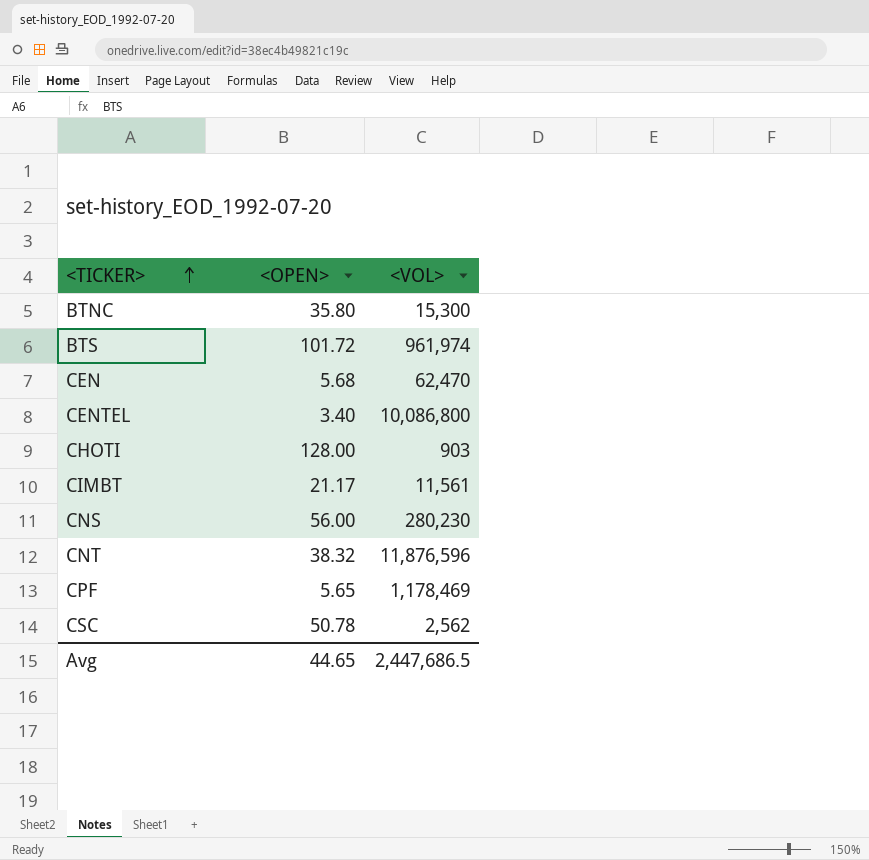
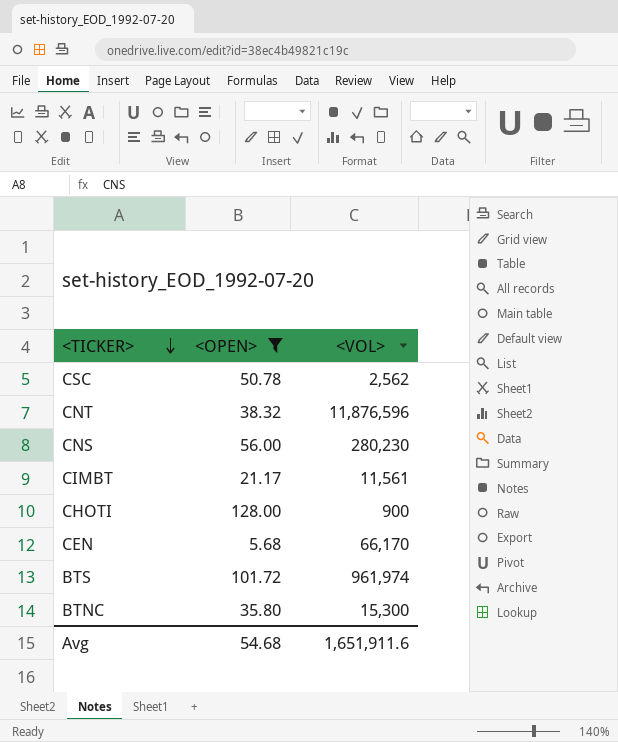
filter: none -> <OPEN> >= 5.68
row order: <TICKER> ascending -> <TICKER> descending
CHOTI | <VOL>: 903 -> 900
CEN | <VOL>: 62,470 -> 66,170
Avg | <OPEN>: 44.65 -> 54.68
Avg | <VOL>: 2,447,686.5 -> 1,651,911.6

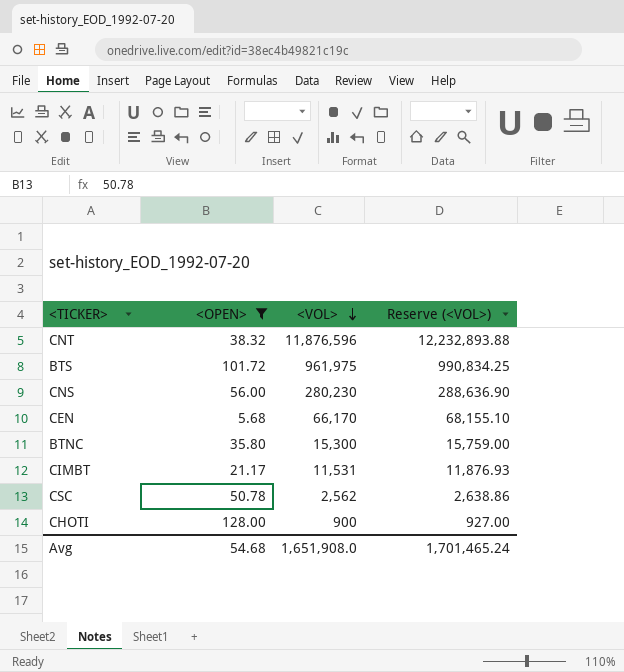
row order: <TICKER> descending -> <VOL> descending
column Reserve (<VOL>) | formula: none -> [<VOL>] * 1.03
BTS | <VOL>: 961,974 -> 961,975
CIMBT | <VOL>: 11,561 -> 11,531
Avg | <VOL>: 1,651,911.6 -> 1,651,908.0

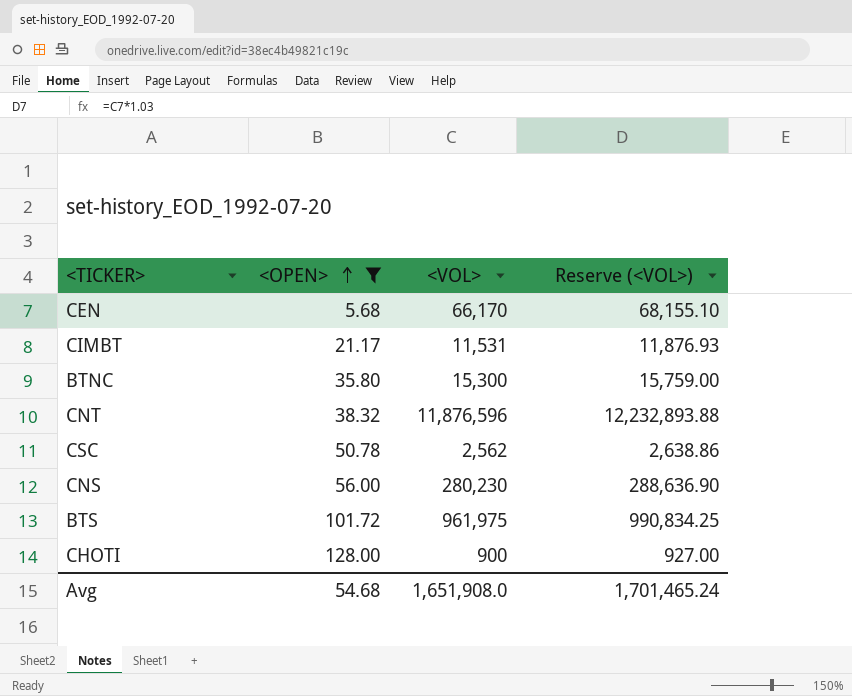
row order: <VOL> descending -> <OPEN> ascending

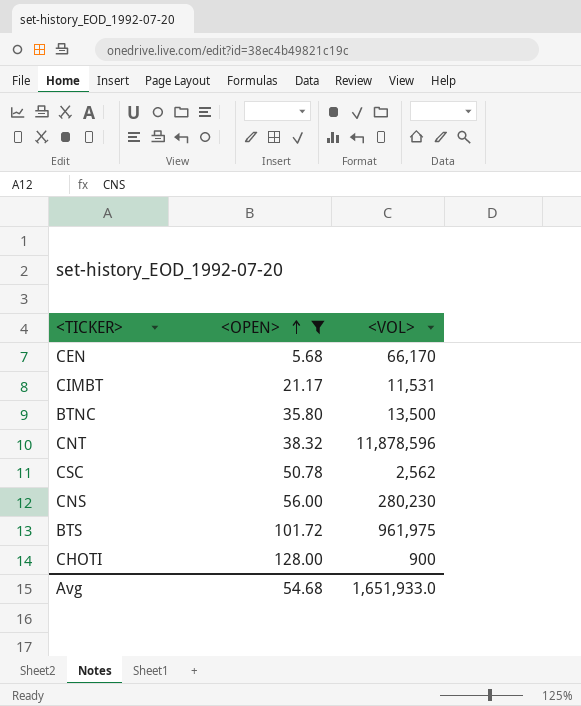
column Reserve (<VOL>) | formula: [<VOL>] * 1.03 -> none
BTNC | <VOL>: 15,300 -> 13,500
CNT | <VOL>: 11,876,596 -> 11,878,596
Avg | <VOL>: 1,651,908.0 -> 1,651,933.0

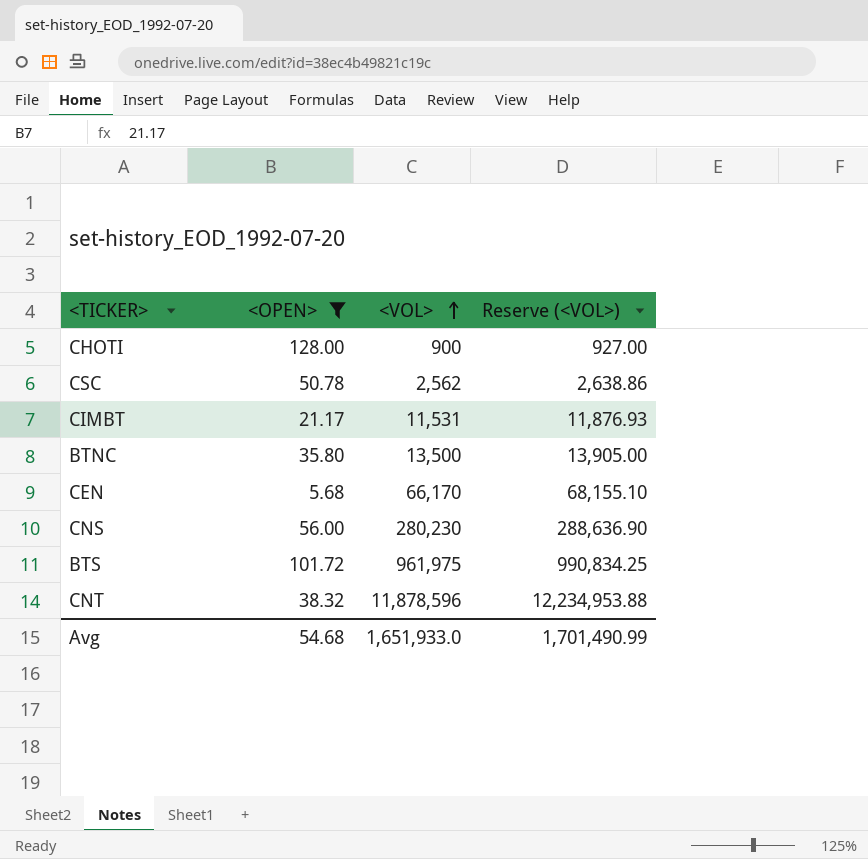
row order: <OPEN> ascending -> <VOL> ascending
column Reserve (<VOL>) | formula: none -> [<VOL>] * 1.03

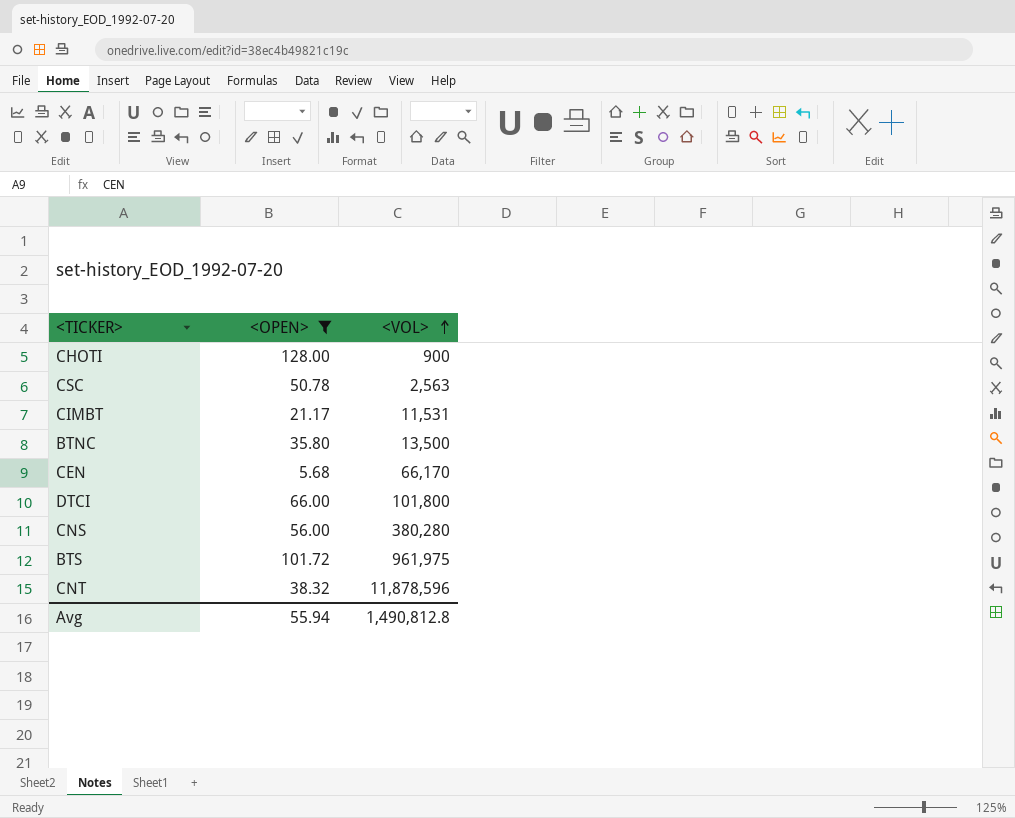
column Reserve (<VOL>) | formula: [<VOL>] * 1.03 -> none
CSC | <VOL>: 2,562 -> 2,563
row DTCI: none -> 66.00 | 101,800
CNS | <VOL>: 280,230 -> 380,280
Avg | <OPEN>: 54.68 -> 55.94
Avg | <VOL>: 1,651,933.0 -> 1,490,812.8

